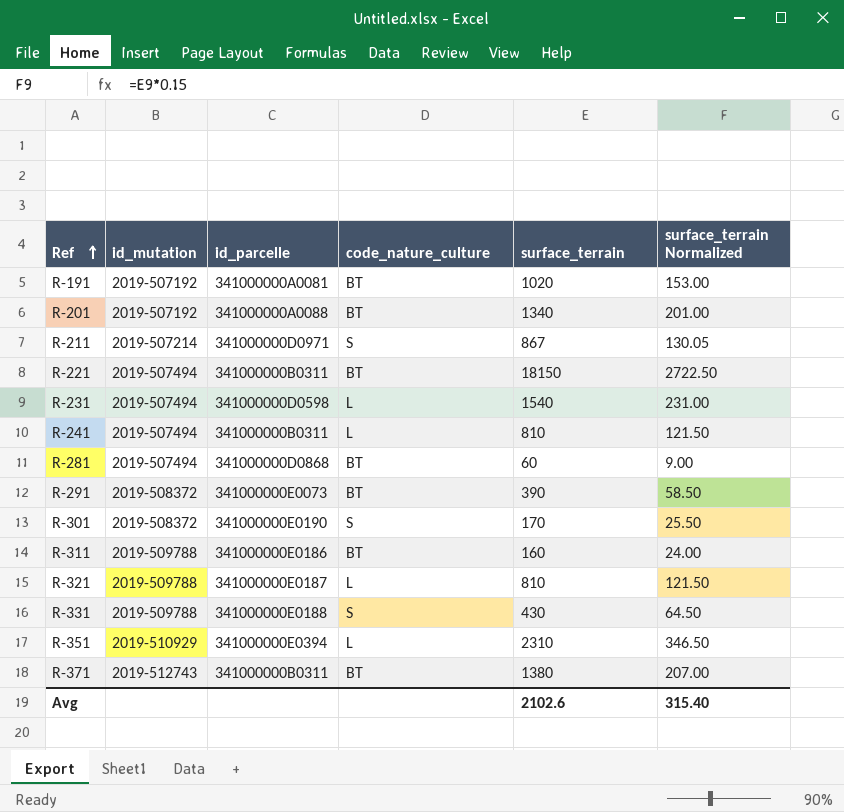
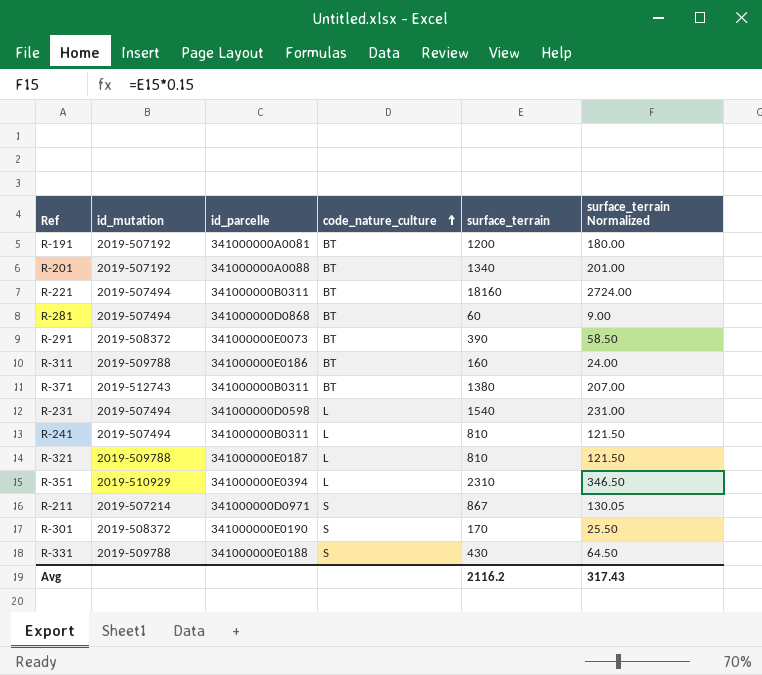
row order: Ref ascending -> code_nature_culture ascending
R-191 | surface_terrain: 1020 -> 1200
R-191 | surface_terrain Normalized: 153.00 -> 180.00
R-221 | surface_terrain: 18150 -> 18160
R-221 | surface_terrain Normalized: 2722.50 -> 2724.00
Avg | surface_terrain: 2102.6 -> 2116.2
Avg | surface_terrain Normalized: 315.40 -> 317.43

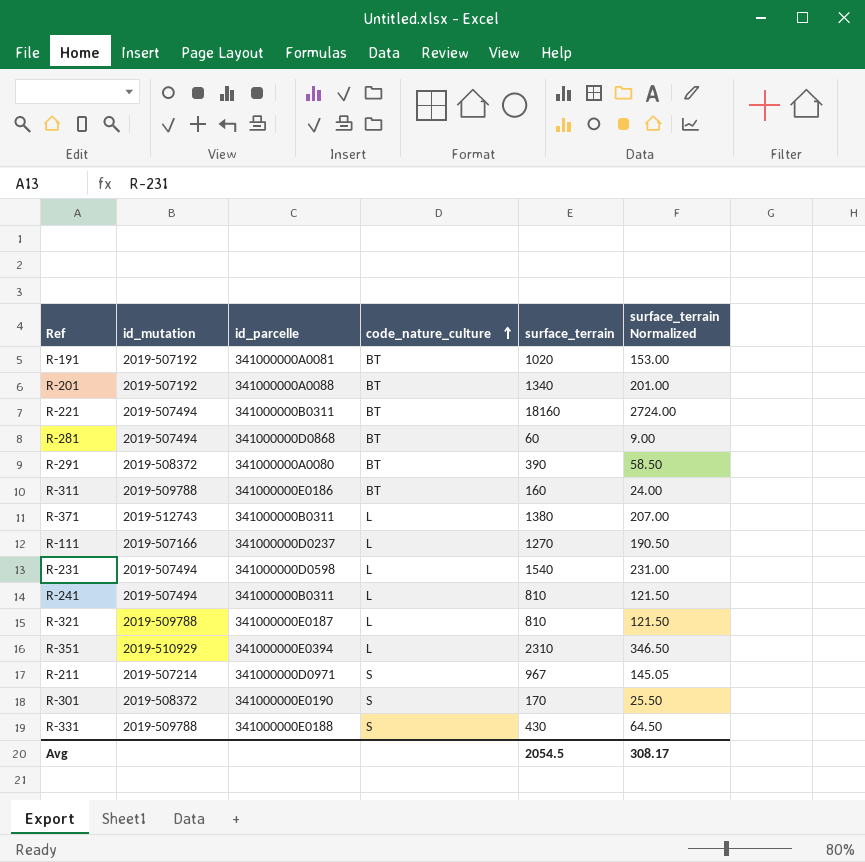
R-191 | surface_terrain: 1200 -> 1020
R-191 | surface_terrain Normalized: 180.00 -> 153.00
R-291 | id_parcelle: 341000000E0073 -> 341000000A0080
R-371 | code_nature_culture: BT -> L
row R-111: none -> 2019-507166 | 341000000D0237 | L | 1270 | 190.50
R-211 | surface_terrain: 867 -> 967
R-211 | surface_terrain Normalized: 130.05 -> 145.05
Avg | surface_terrain: 2116.2 -> 2054.5
Avg | surface_terrain Normalized: 317.43 -> 308.17

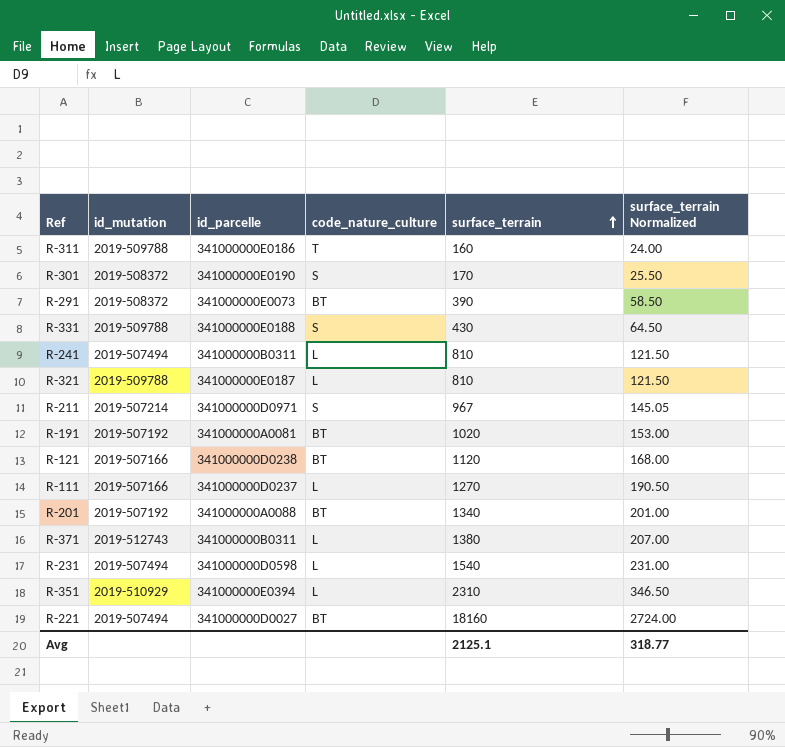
row order: code_nature_culture ascending -> surface_terrain ascending
row R-281: 2019-507494 | 341000000D0868 | BT | 60 | 9.00 -> none
R-311 | code_nature_culture: BT -> T
R-291 | id_parcelle: 341000000A0080 -> 341000000E0073
row R-121: none -> 2019-507166 | 341000000D0238 | BT | 1120 | 168.00
R-221 | id_parcelle: 341000000B0311 -> 341000000D0027
Avg | surface_terrain: 2054.5 -> 2125.1
Avg | surface_terrain Normalized: 308.17 -> 318.77

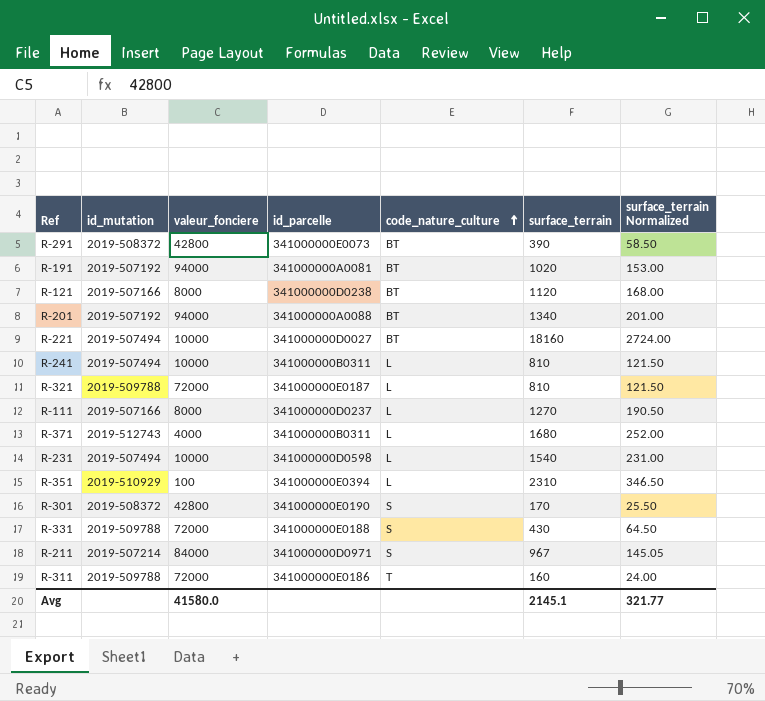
row order: surface_terrain ascending -> code_nature_culture ascending
column valeur_fonciere | position: none -> 3
R-371 | surface_terrain: 1380 -> 1680
R-371 | surface_terrain Normalized: 207.00 -> 252.00
Avg | surface_terrain: 2125.1 -> 2145.1
Avg | surface_terrain Normalized: 318.77 -> 321.77

